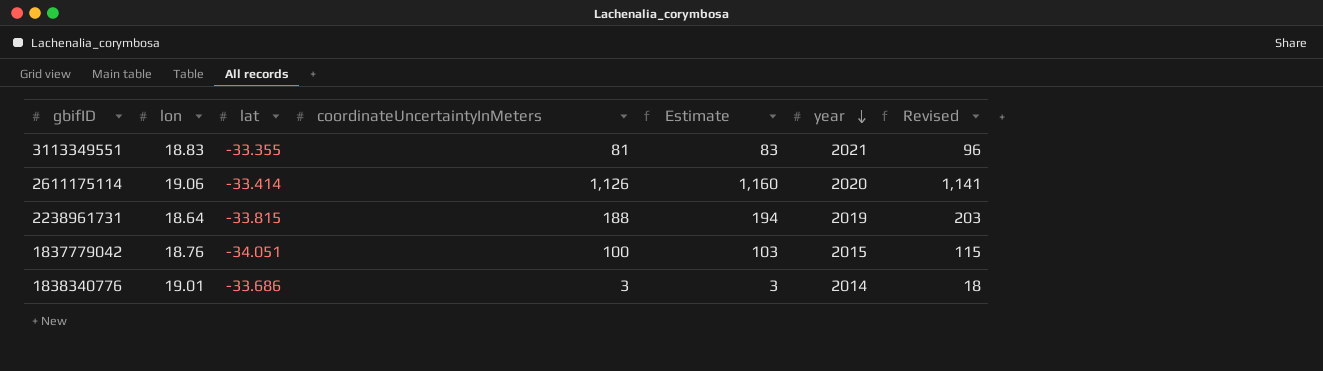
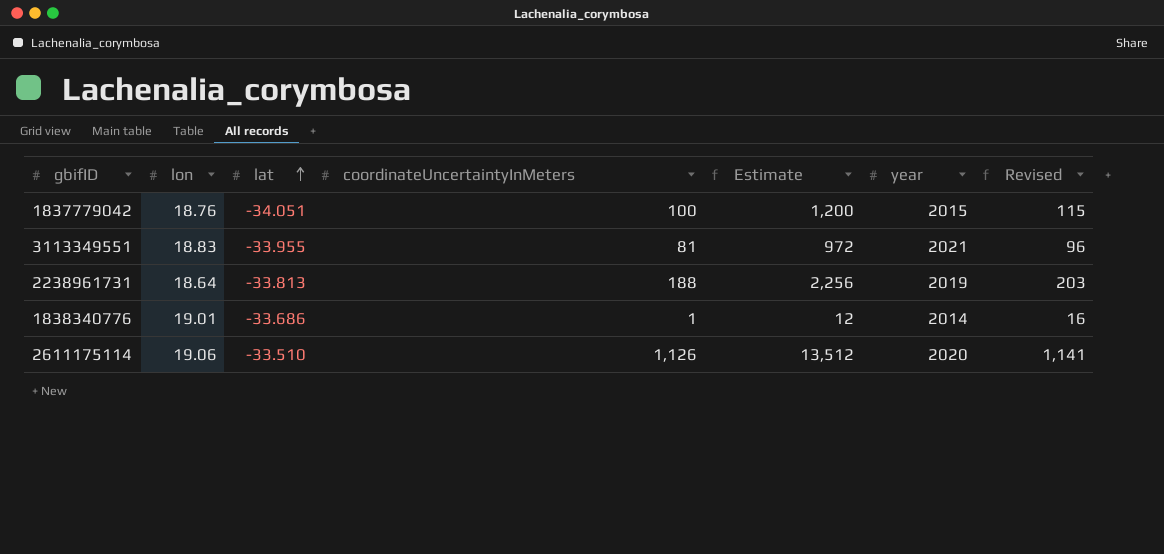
row order: year descending -> lat ascending
column Estimate | formula: [coordinateUncertaintyInMeters] * 1.03 -> [coordinateUncertaintyInMeters] * 12
3113349551 | lat: -33.355 -> -33.955
2238961731 | lat: -33.815 -> -33.813
1838340776 | coordinateUncertaintyInMeters: 3 -> 1
1838340776 | Revised: 18 -> 16
2611175114 | lat: -33.414 -> -33.510

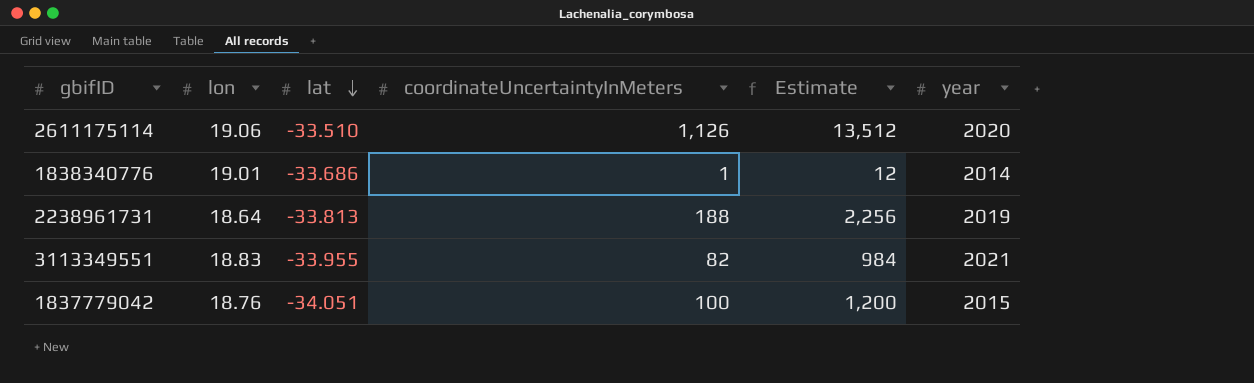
row order: lat ascending -> lat descending
column Revised | formula: [coordinateUncertaintyInMeters] + 15 -> none
3113349551 | coordinateUncertaintyInMeters: 81 -> 82
3113349551 | Estimate: 972 -> 984

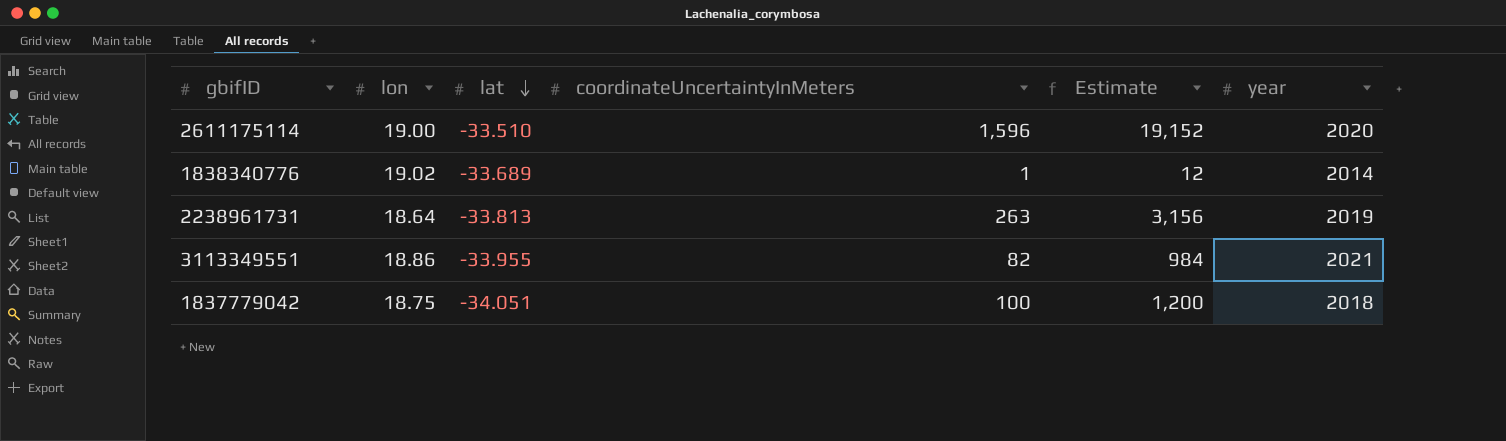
2611175114 | lon: 19.06 -> 19.00
2611175114 | coordinateUncertaintyInMeters: 1,126 -> 1,596
2611175114 | Estimate: 13,512 -> 19,152
1838340776 | lon: 19.01 -> 19.02
1838340776 | lat: -33.686 -> -33.689
2238961731 | coordinateUncertaintyInMeters: 188 -> 263
2238961731 | Estimate: 2,256 -> 3,156
3113349551 | lon: 18.83 -> 18.86
1837779042 | lon: 18.76 -> 18.75
1837779042 | year: 2015 -> 2018

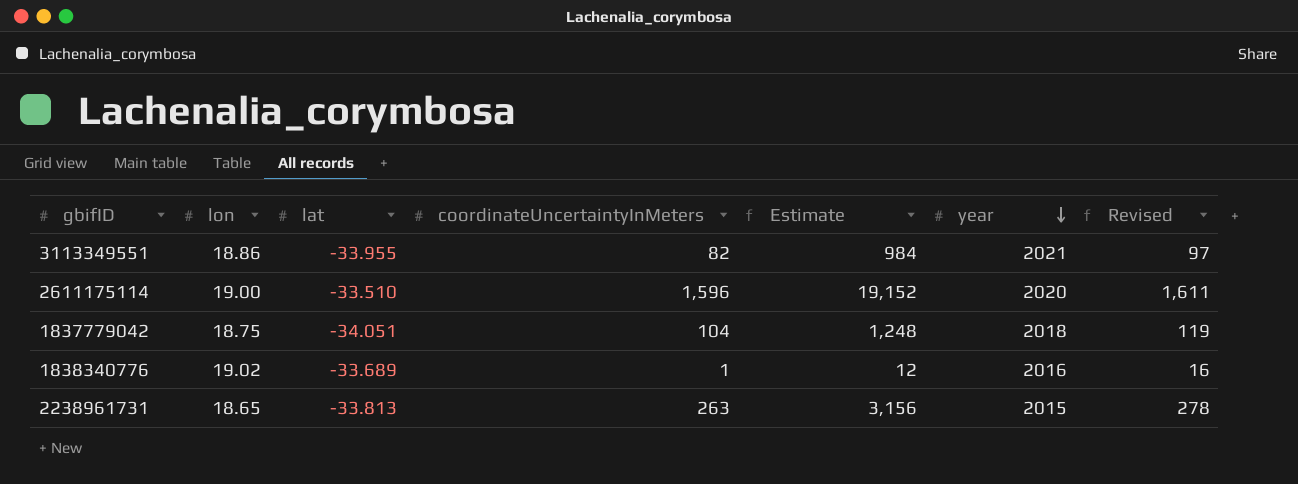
row order: lat descending -> year descending
column Revised | formula: none -> [coordinateUncertaintyInMeters] + 15
1837779042 | coordinateUncertaintyInMeters: 100 -> 104
1837779042 | Estimate: 1,200 -> 1,248
1838340776 | year: 2014 -> 2016
2238961731 | lon: 18.64 -> 18.65
2238961731 | year: 2019 -> 2015

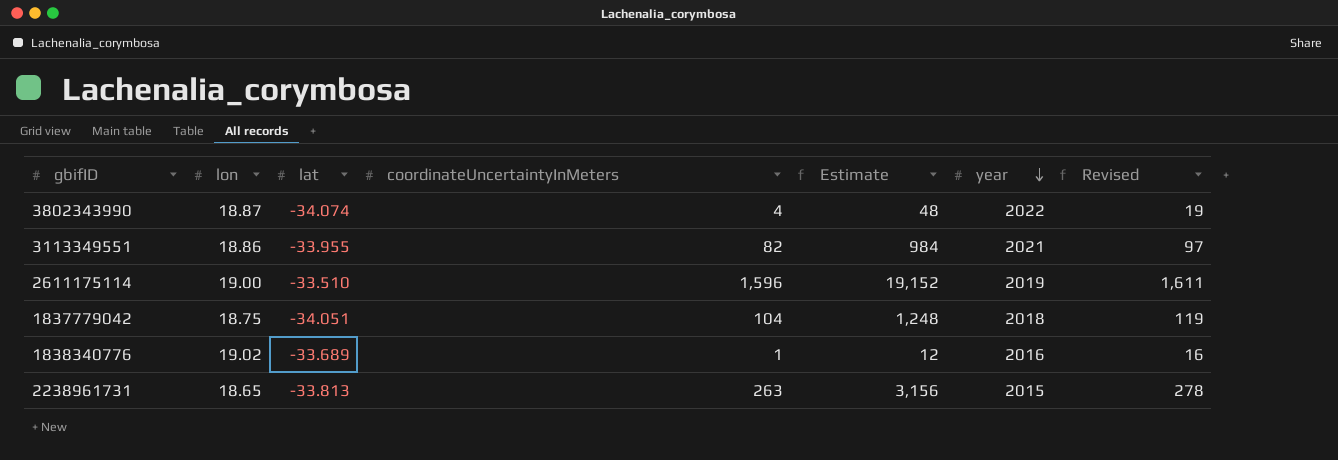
row 3802343990: none -> 18.87 | -34.074 | 4 | 48 | 2022 | 19
2611175114 | year: 2020 -> 2019

